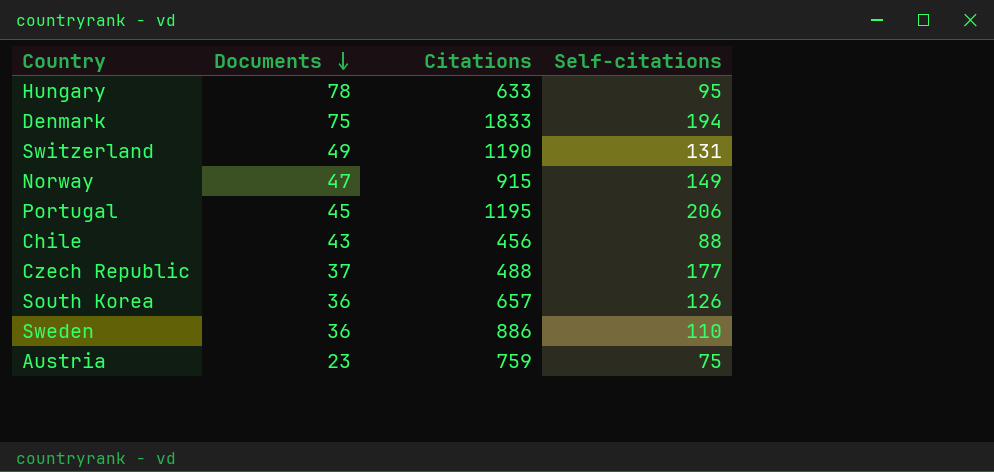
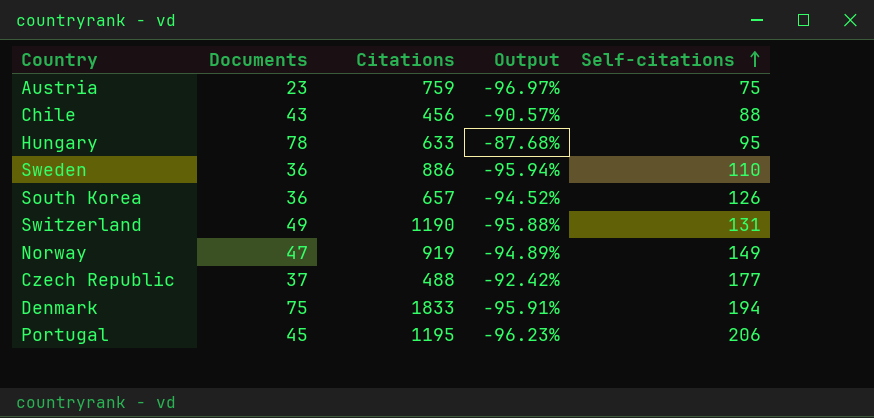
row order: Documents descending -> Self-citations ascending
column Output | formula: none -> ([Documents] - [Citations]) / [Citations]
Norway | Citations: 915 -> 919

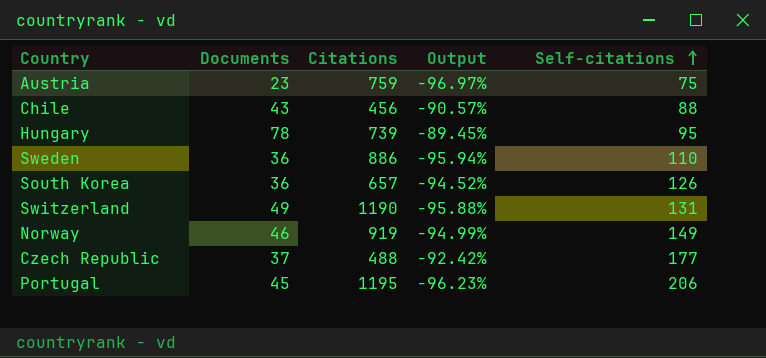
row Denmark: 75 | 1833 | -95.91% | 194 -> none
Hungary | Citations: 633 -> 739
Hungary | Output: -87.68% -> -89.45%
Norway | Documents: 47 -> 46
Norway | Output: -94.89% -> -94.99%

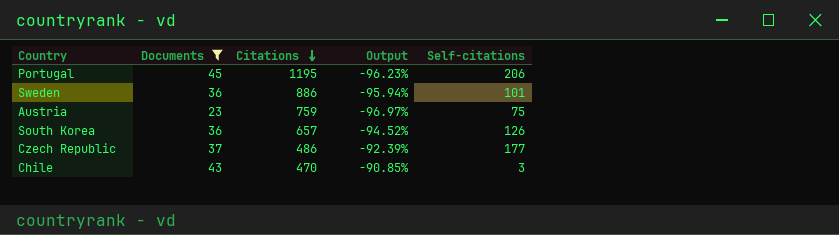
filter: none -> Documents <= 45
row order: Self-citations ascending -> Citations descending
Sweden | Self-citations: 110 -> 101
Czech Republic | Citations: 488 -> 486
Czech Republic | Output: -92.42% -> -92.39%
Chile | Citations: 456 -> 470
Chile | Output: -90.57% -> -90.85%
Chile | Self-citations: 88 -> 3

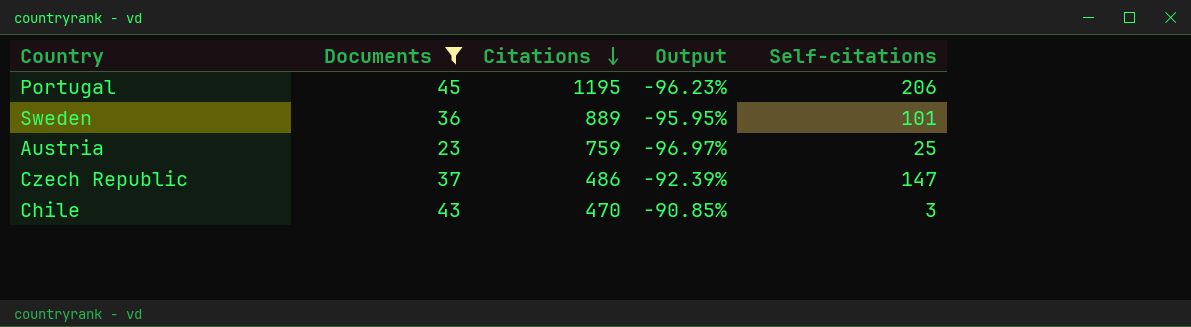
row South Korea: 36 | 657 | -94.52% | 126 -> none
Sweden | Citations: 886 -> 889
Sweden | Output: -95.94% -> -95.95%
Austria | Self-citations: 75 -> 25
Czech Republic | Self-citations: 177 -> 147

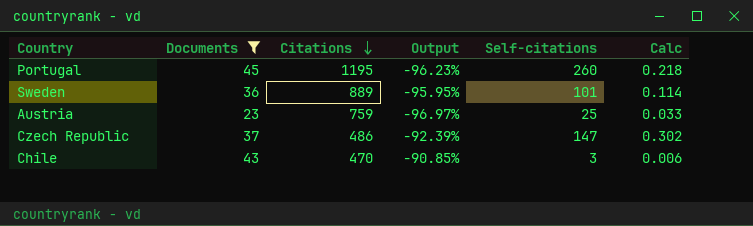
column Calc | formula: none -> [Self-citations] / [Citations]
Portugal | Self-citations: 206 -> 260

